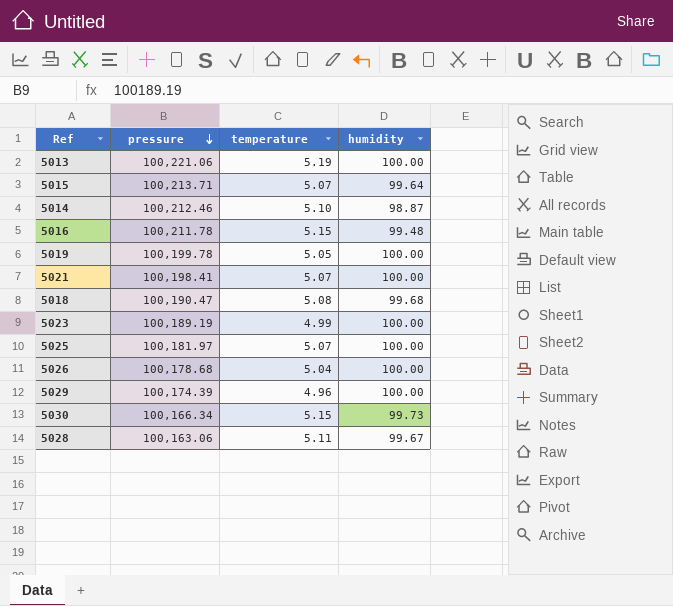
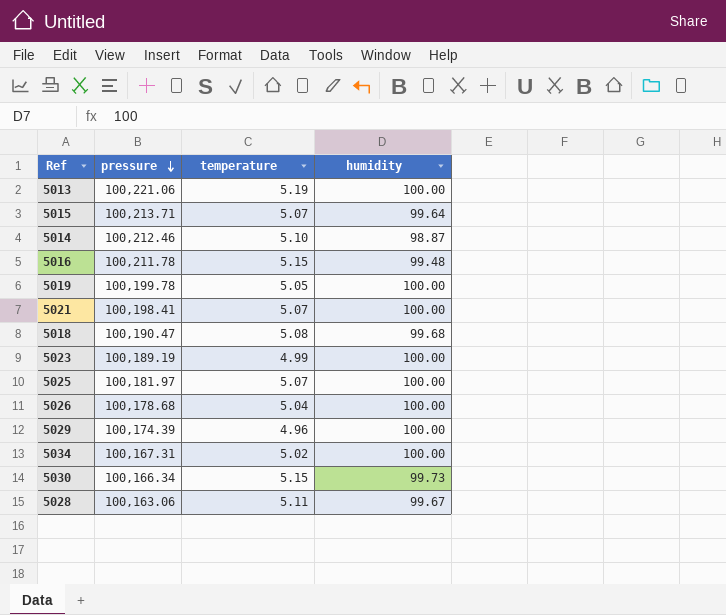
row 5034: none -> 100,167.31 | 5.02 | 100.00

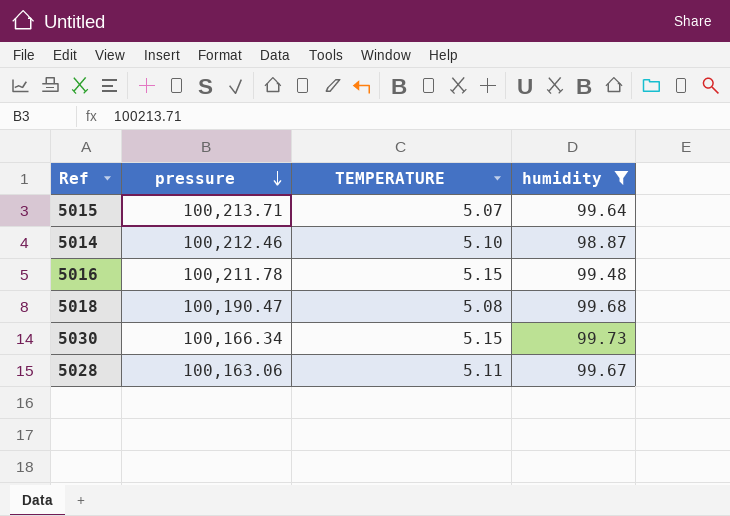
filter: none -> humidity != 100.00
column name: temperature -> TEMPERATURE

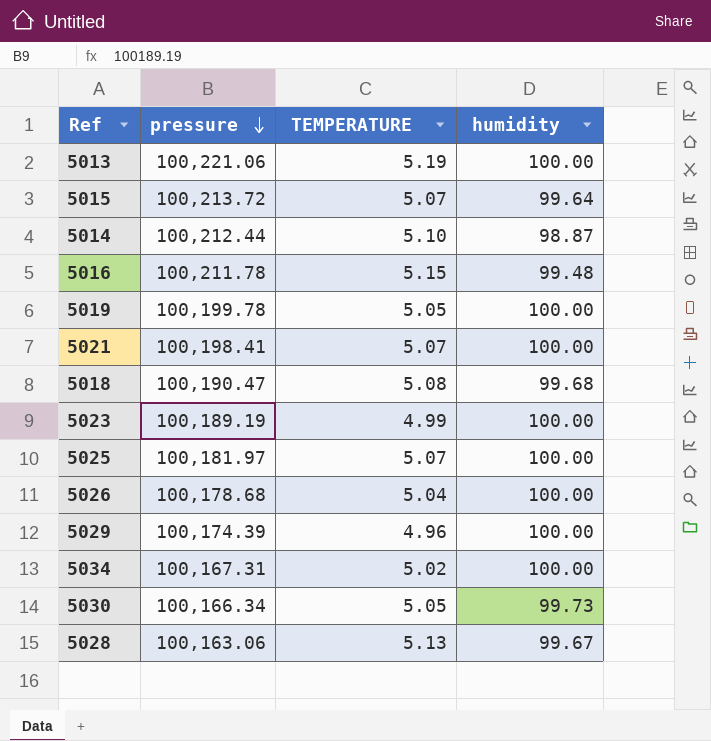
filter: humidity != 100.00 -> none
5015 | pressure: 100,213.71 -> 100,213.72
5014 | pressure: 100,212.46 -> 100,212.44
5030 | TEMPERATURE: 5.15 -> 5.05
5028 | TEMPERATURE: 5.11 -> 5.13

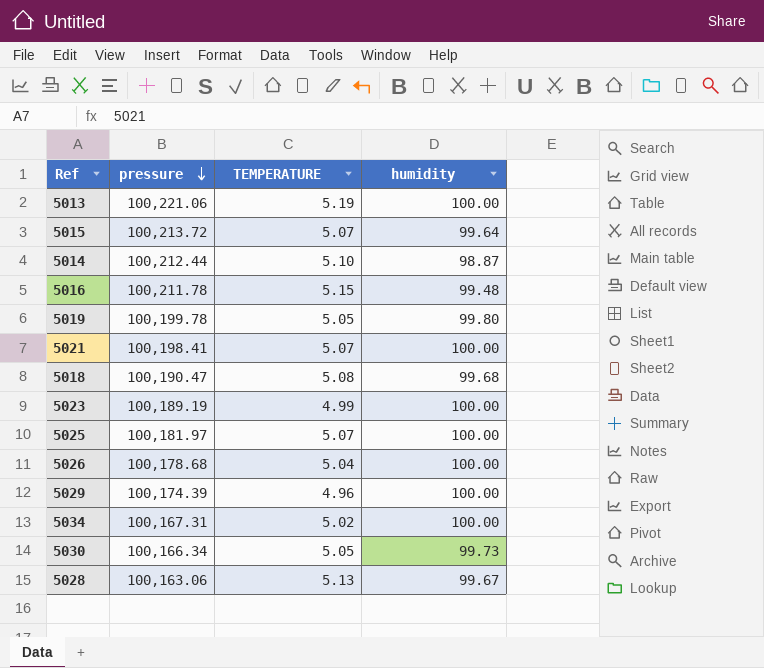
5019 | humidity: 100.00 -> 99.80

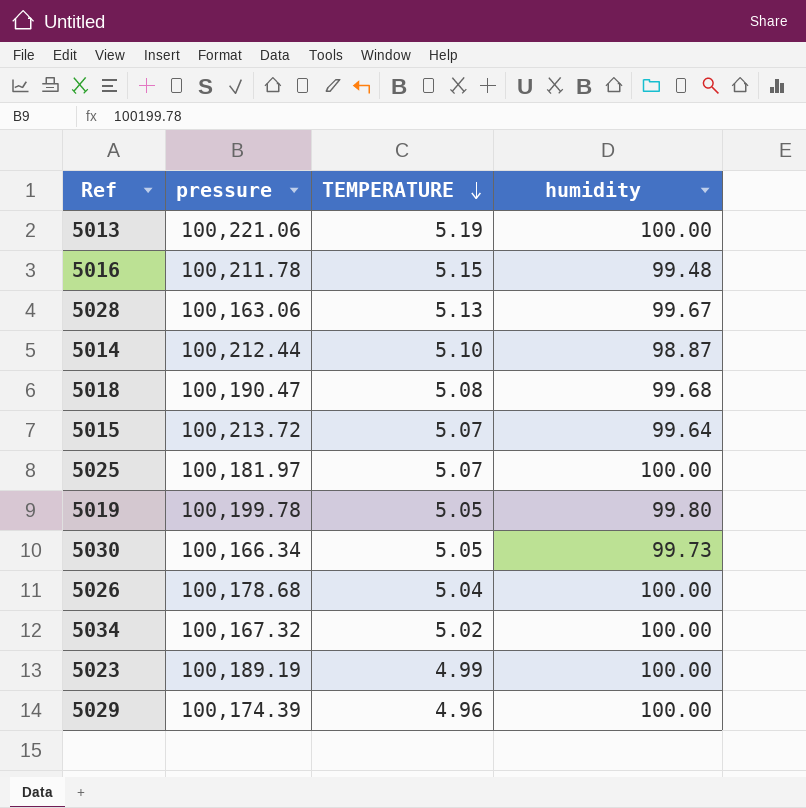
row order: pressure descending -> TEMPERATURE descending
row 5021: 100,198.41 | 5.07 | 100.00 -> none
5034 | pressure: 100,167.31 -> 100,167.32

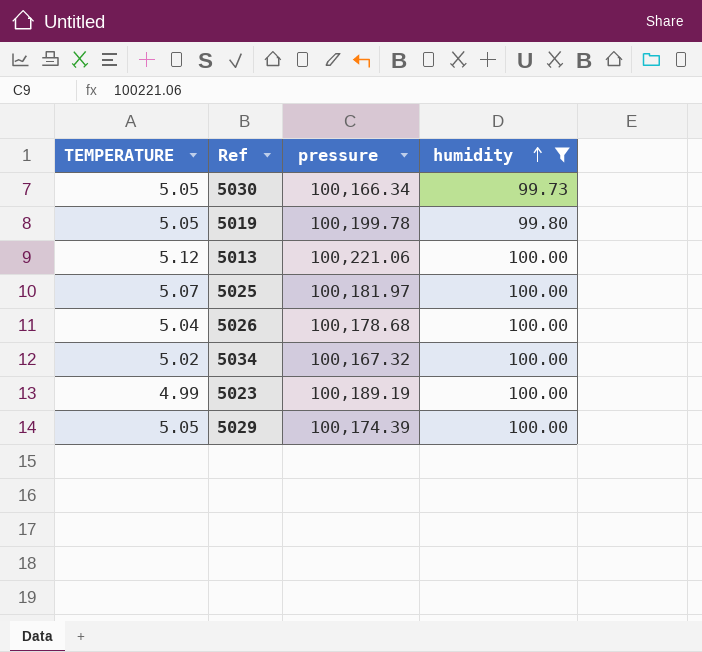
filter: none -> humidity >= 99.73
row order: TEMPERATURE descending -> humidity ascending
column TEMPERATURE | position: 3 -> 1
5013 | TEMPERATURE: 5.19 -> 5.12
5029 | TEMPERATURE: 4.96 -> 5.05

